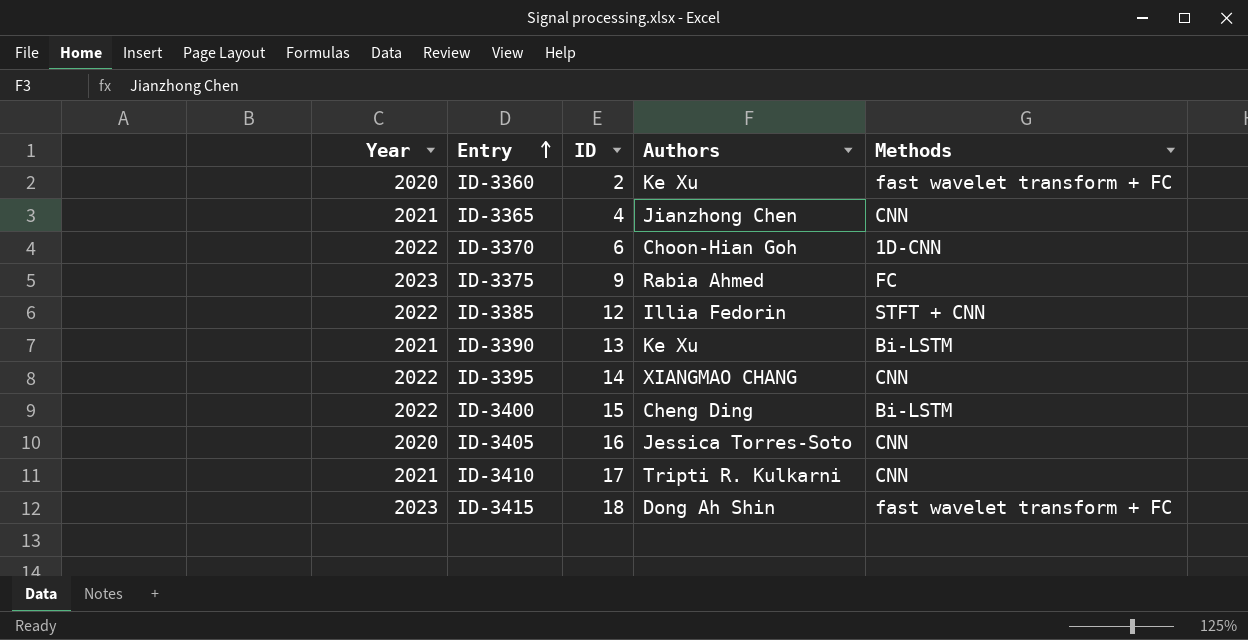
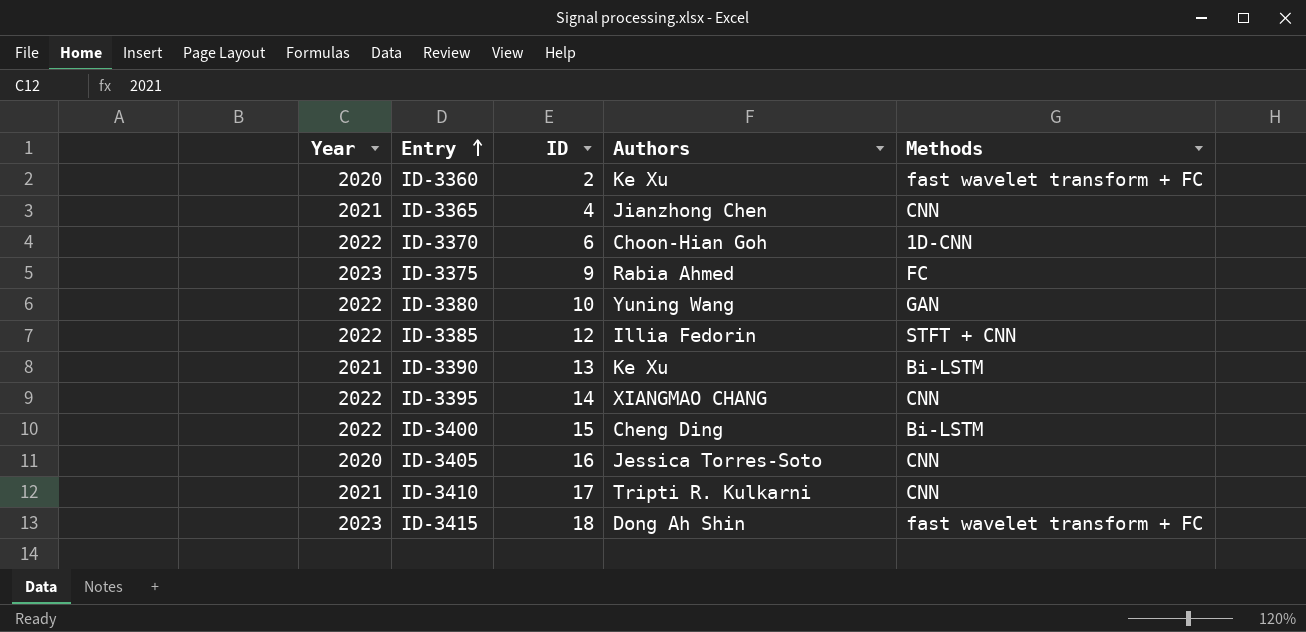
row ID-3380: none -> 2022 | 10 | Yuning Wang | GAN

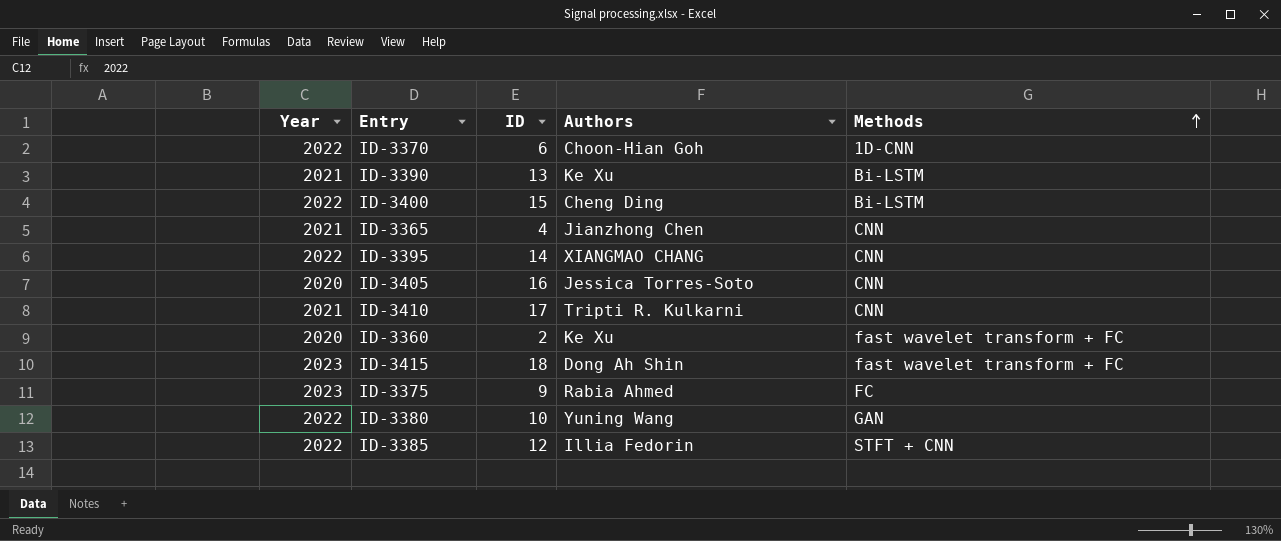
row order: Entry ascending -> Methods ascending

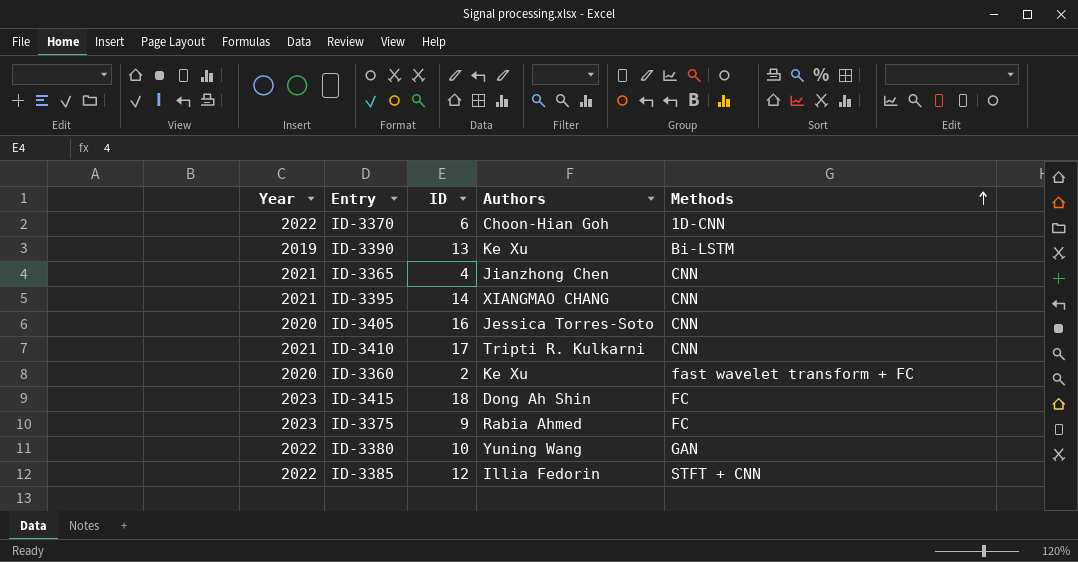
row ID-3400: 2022 | 15 | Cheng Ding | Bi-LSTM -> none
ID-3390 | Year: 2021 -> 2019
ID-3395 | Year: 2022 -> 2021
ID-3415 | Methods: fast wavelet transform + FC -> FC

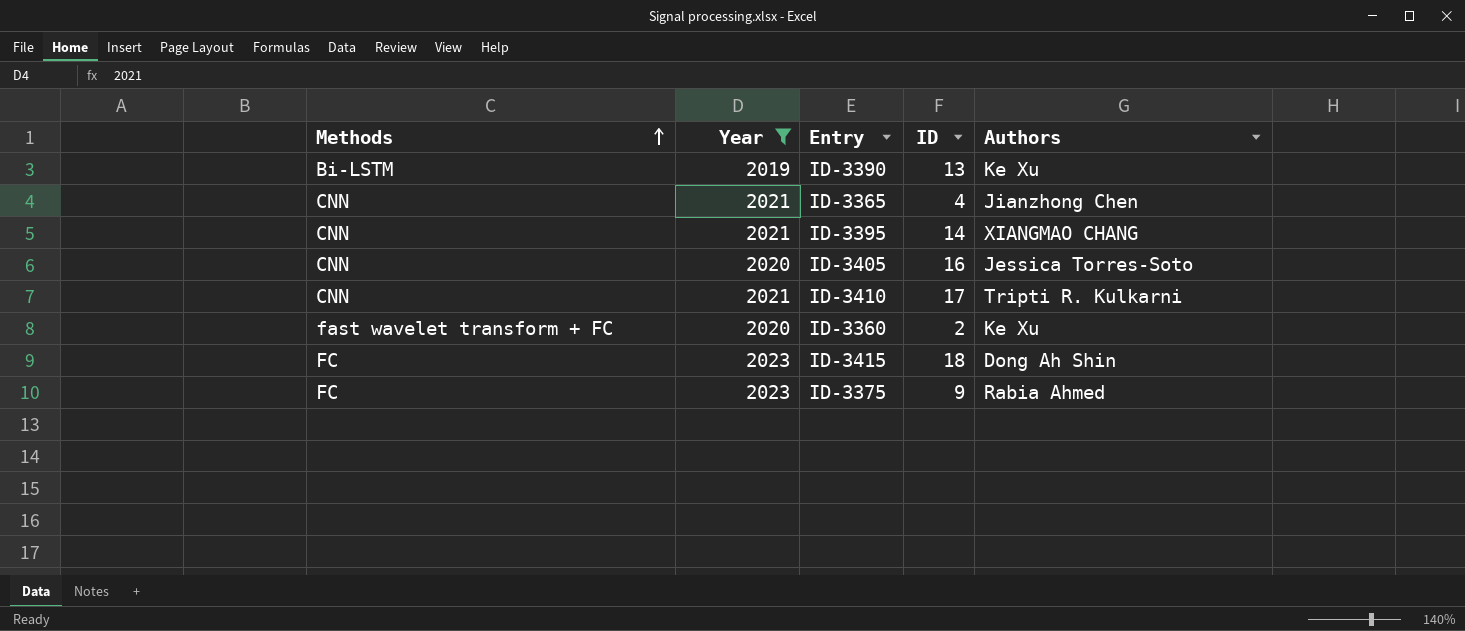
filter: none -> Year != 2022
column Methods | position: 5 -> 1

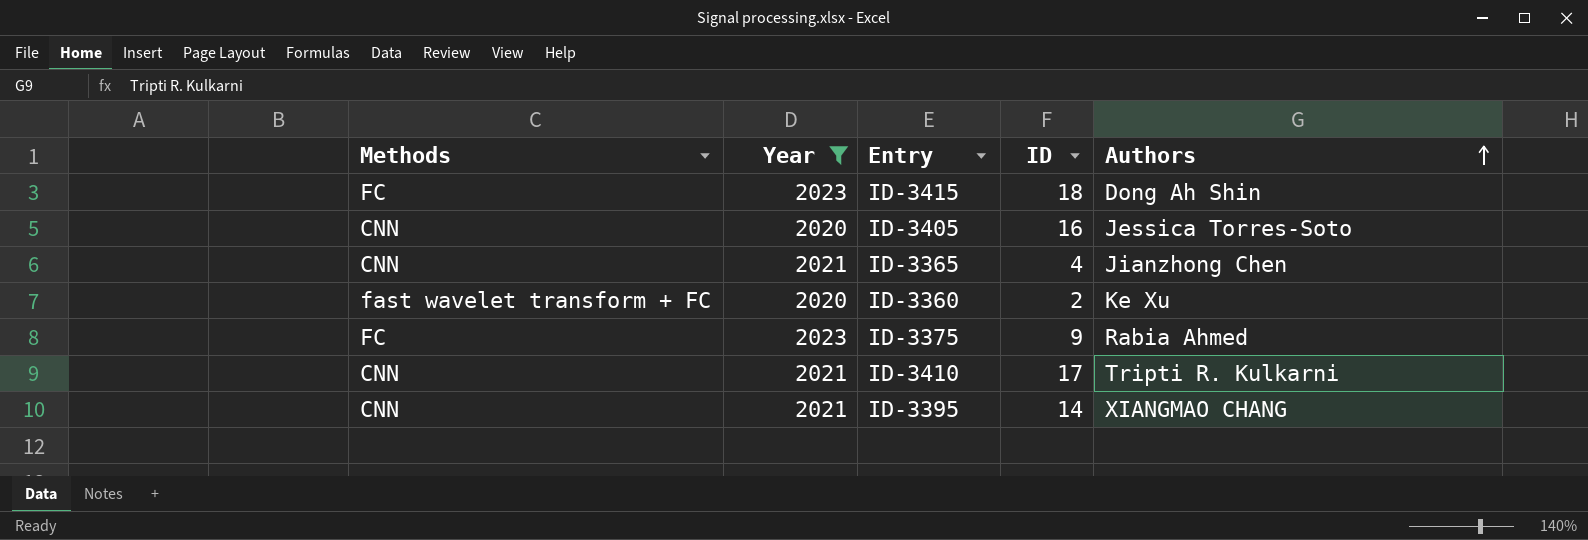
row order: Methods ascending -> Authors ascending
row ID-3390: Bi-LSTM | 2019 | 13 | Ke Xu -> none

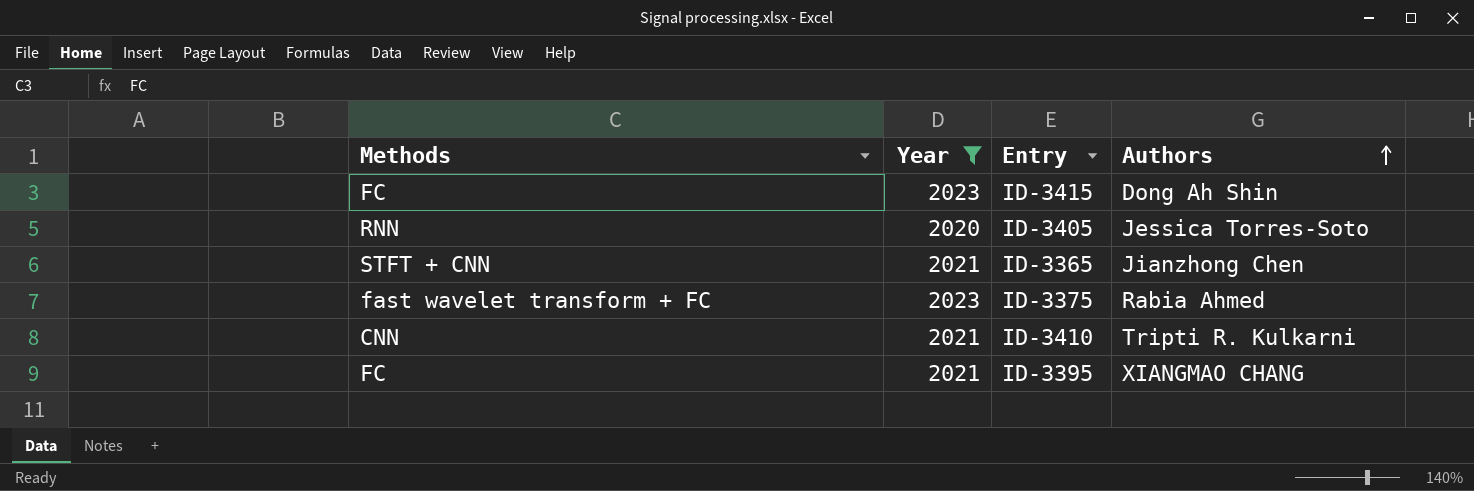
column ID | position: 4 -> none
row ID-3360: fast wavelet transform + FC | 2020 | 2 | Ke Xu -> none
ID-3405 | Methods: CNN -> RNN
ID-3365 | Methods: CNN -> STFT + CNN
ID-3375 | Methods: FC -> fast wavelet transform + FC
ID-3395 | Methods: CNN -> FC

